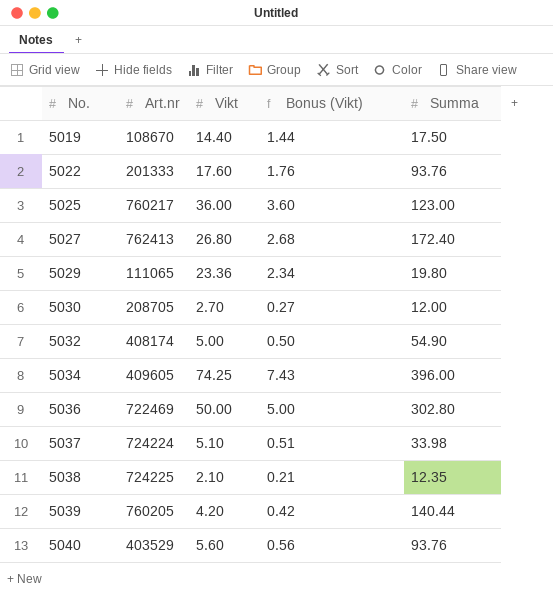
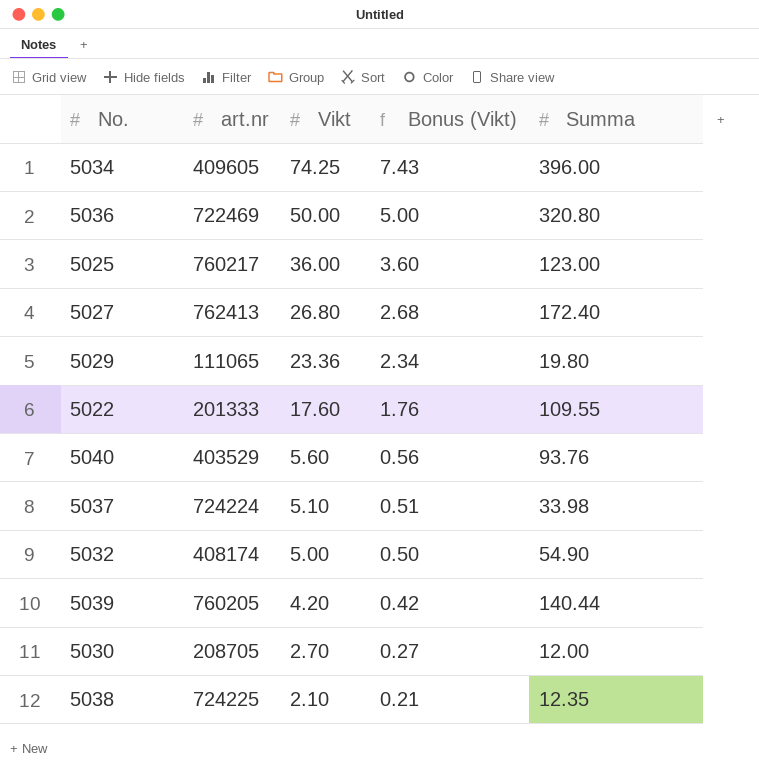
row order: No. ascending -> Vikt descending
column name: Art.nr -> art.nr
row 5019: 108670 | 14.40 | 1.44 | 17.50 -> none
5036 | Summa: 302.80 -> 320.80
5022 | Summa: 93.76 -> 109.55

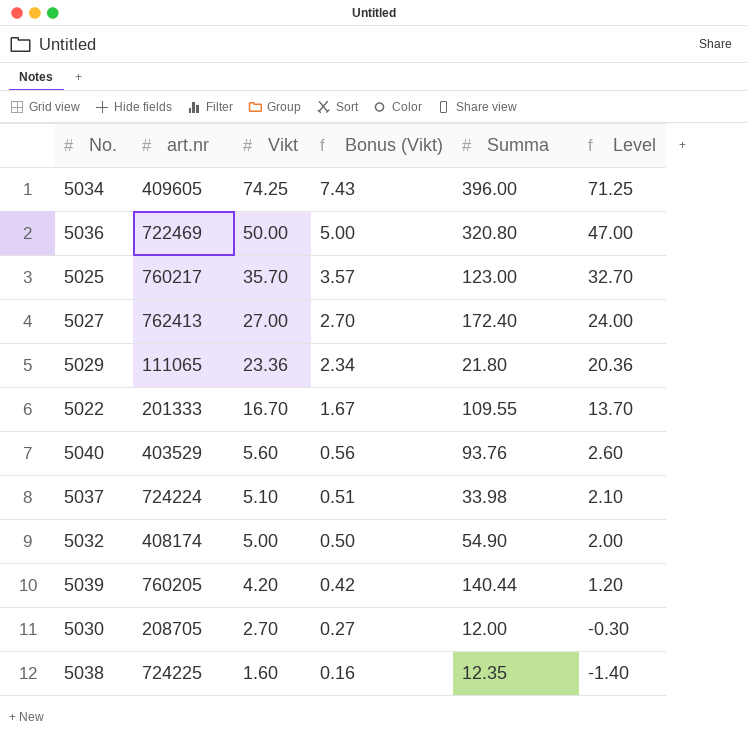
column Level | formula: none -> [Vikt] - 3
5025 | Vikt: 36.00 -> 35.70
5025 | Bonus (Vikt): 3.60 -> 3.57
5027 | Vikt: 26.80 -> 27.00
5027 | Bonus (Vikt): 2.68 -> 2.70
5029 | Summa: 19.80 -> 21.80
5022 | Vikt: 17.60 -> 16.70
5022 | Bonus (Vikt): 1.76 -> 1.67
5038 | Vikt: 2.10 -> 1.60
5038 | Bonus (Vikt): 0.21 -> 0.16

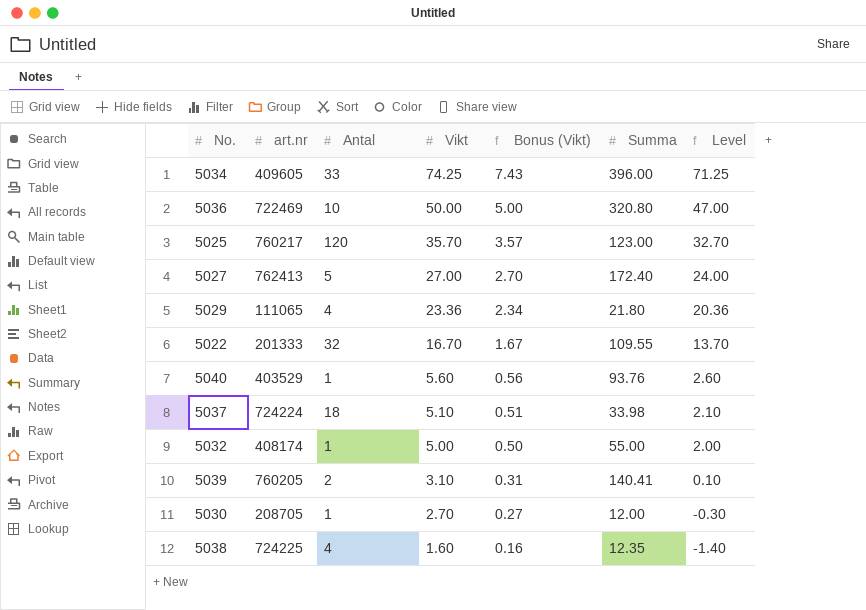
column Antal | position: none -> 3
5032 | Summa: 54.90 -> 55.00
5039 | Vikt: 4.20 -> 3.10
5039 | Bonus (Vikt): 0.42 -> 0.31
5039 | Summa: 140.44 -> 140.41
5039 | Level: 1.20 -> 0.10

